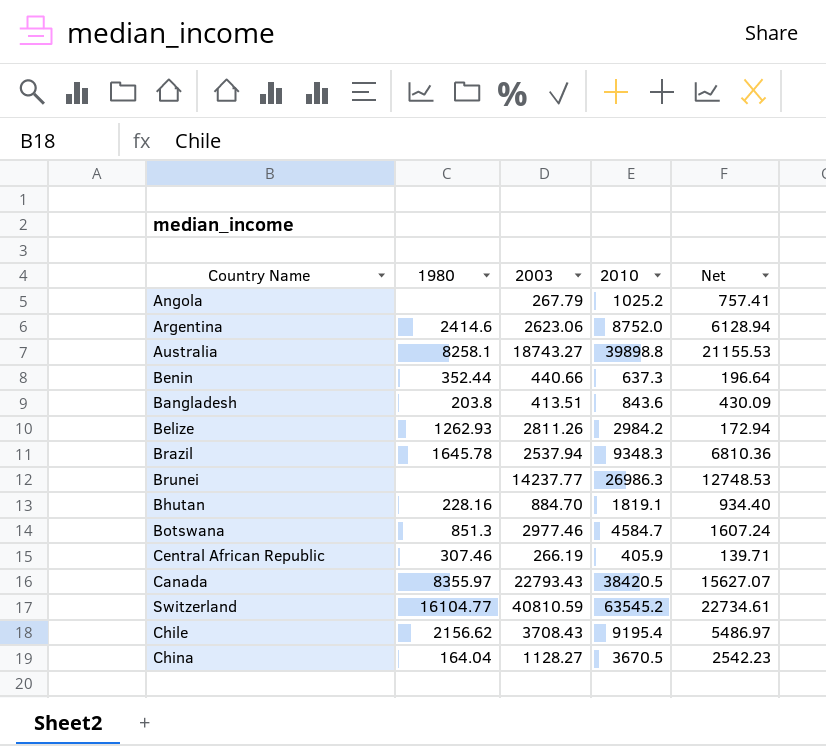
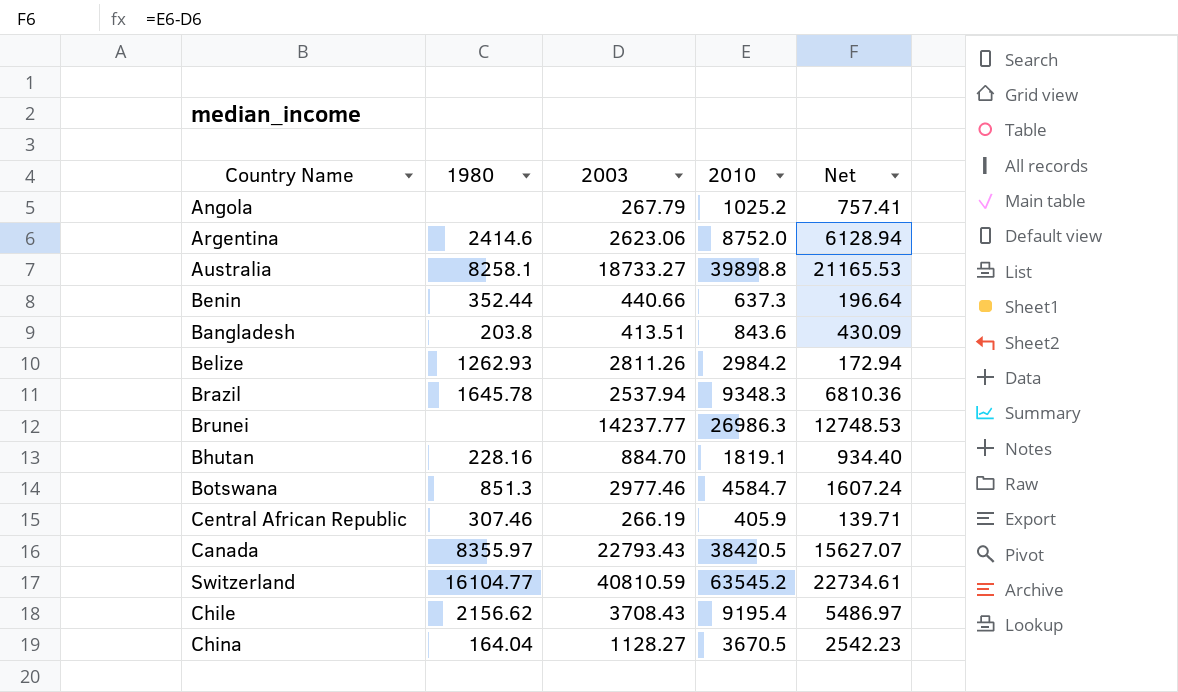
Australia | 2003: 18743.27 -> 18733.27
Australia | Net: 21155.53 -> 21165.53

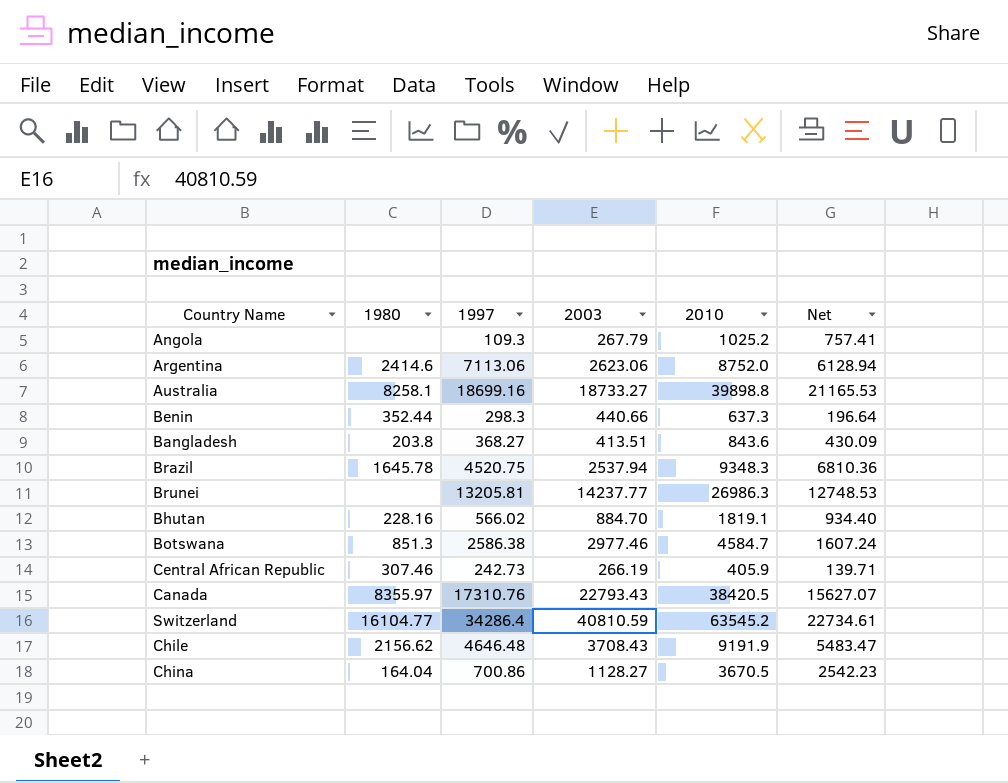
column 1997 | position: none -> 3
row Belize: 1262.93 | 2811.26 | 2984.2 | 172.94 -> none
Chile | 2010: 9195.4 -> 9191.9
Chile | Net: 5486.97 -> 5483.47

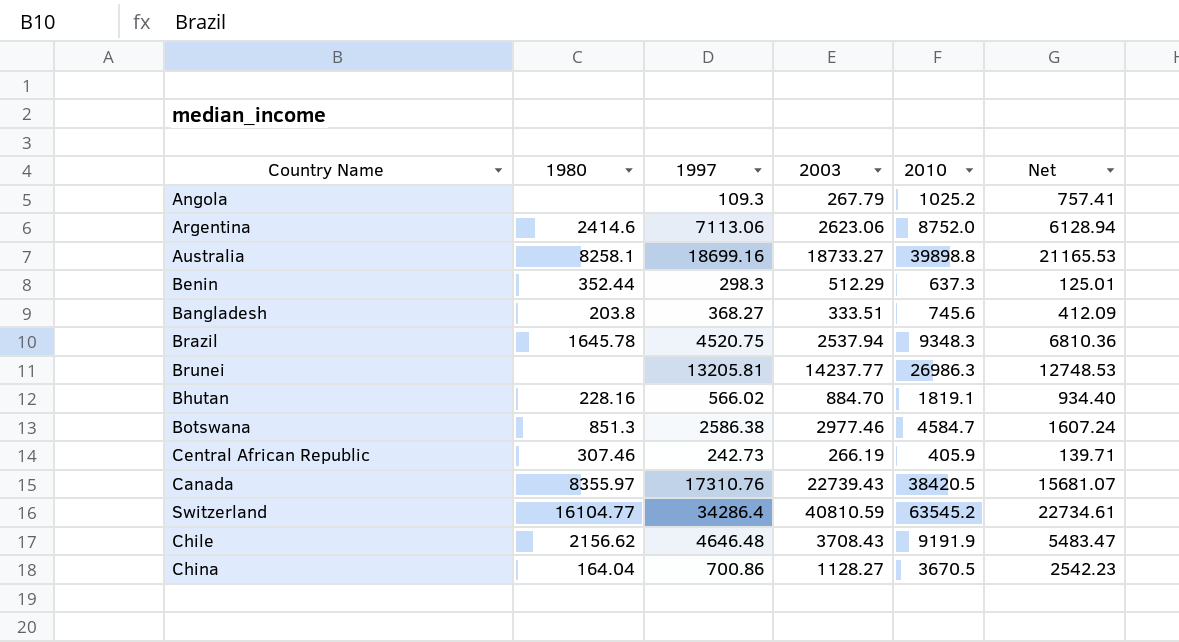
Benin | 2003: 440.66 -> 512.29
Benin | Net: 196.64 -> 125.01
Bangladesh | 2003: 413.51 -> 333.51
Bangladesh | 2010: 843.6 -> 745.6
Bangladesh | Net: 430.09 -> 412.09
Canada | 2003: 22793.43 -> 22739.43
Canada | Net: 15627.07 -> 15681.07

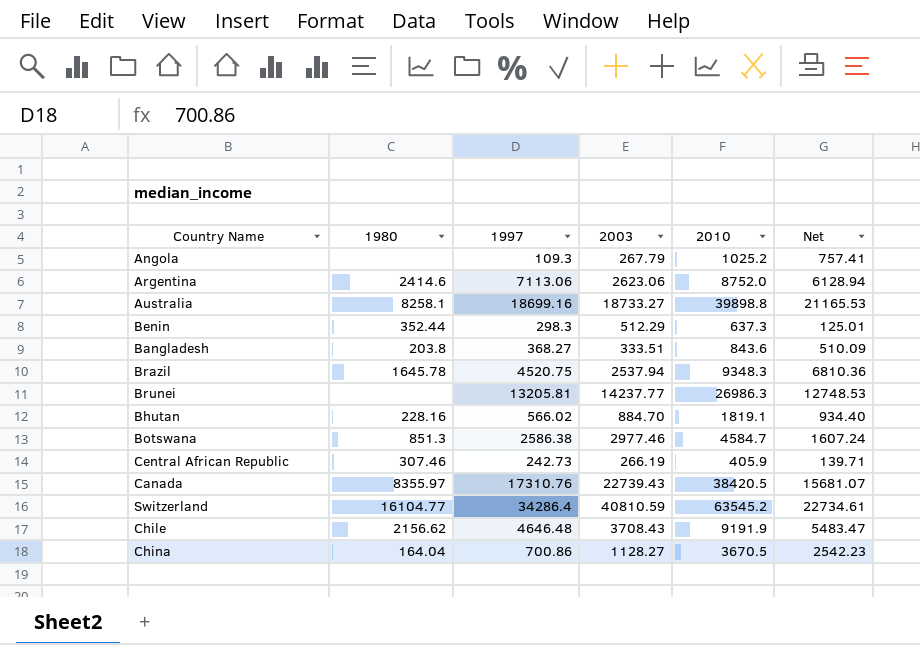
Bangladesh | 2010: 745.6 -> 843.6
Bangladesh | Net: 412.09 -> 510.09

